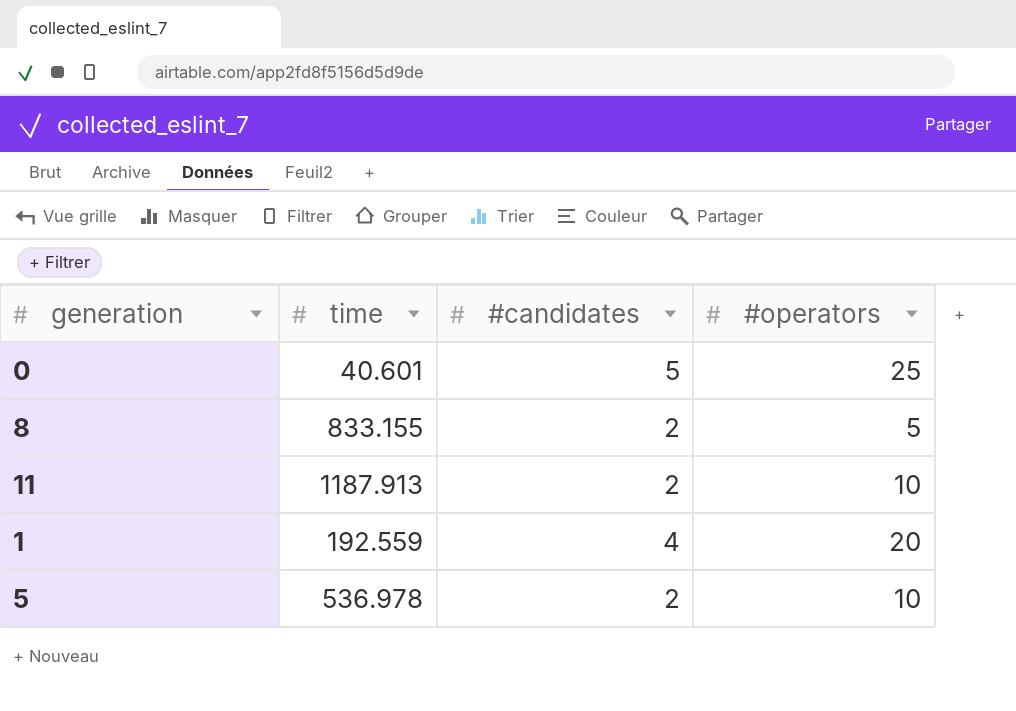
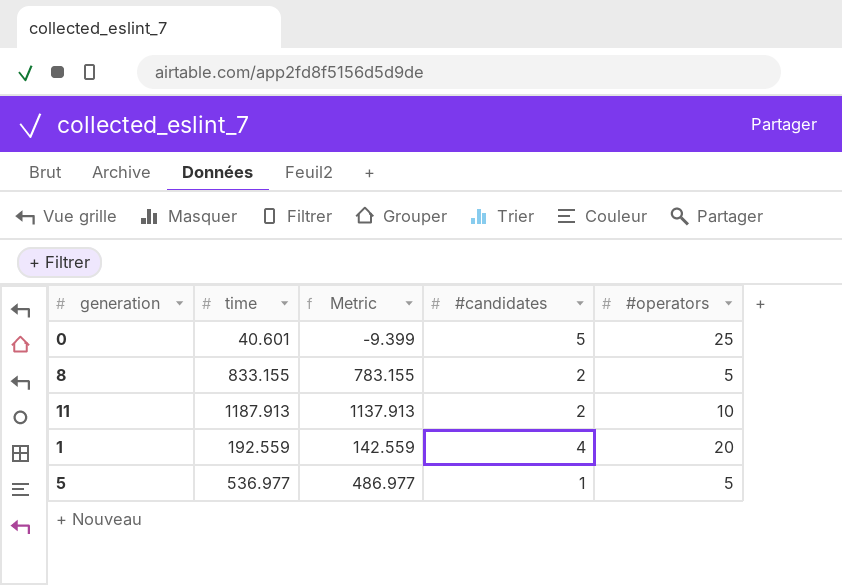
column Metric | formula: none -> [time] - 50
5 | time: 536.978 -> 536.977
5 | #candidates: 2 -> 1
5 | #operators: 10 -> 5

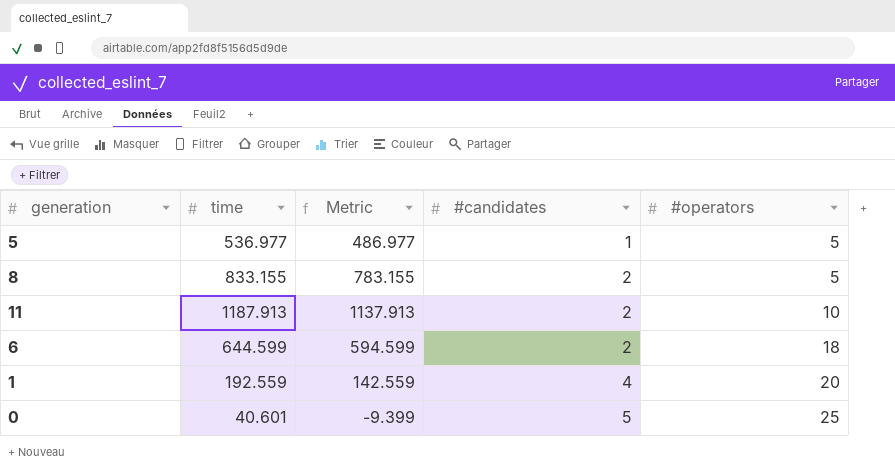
row order: none -> #candidates ascending
row 6: none -> 644.599 | 594.599 | 2 | 18

